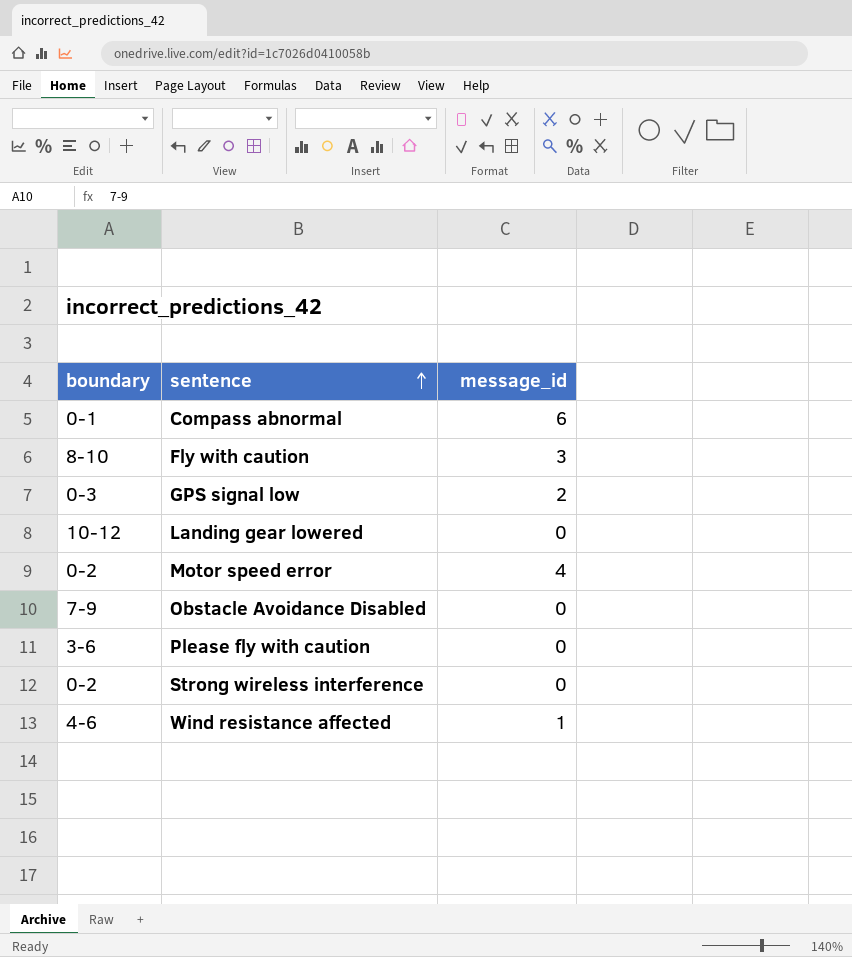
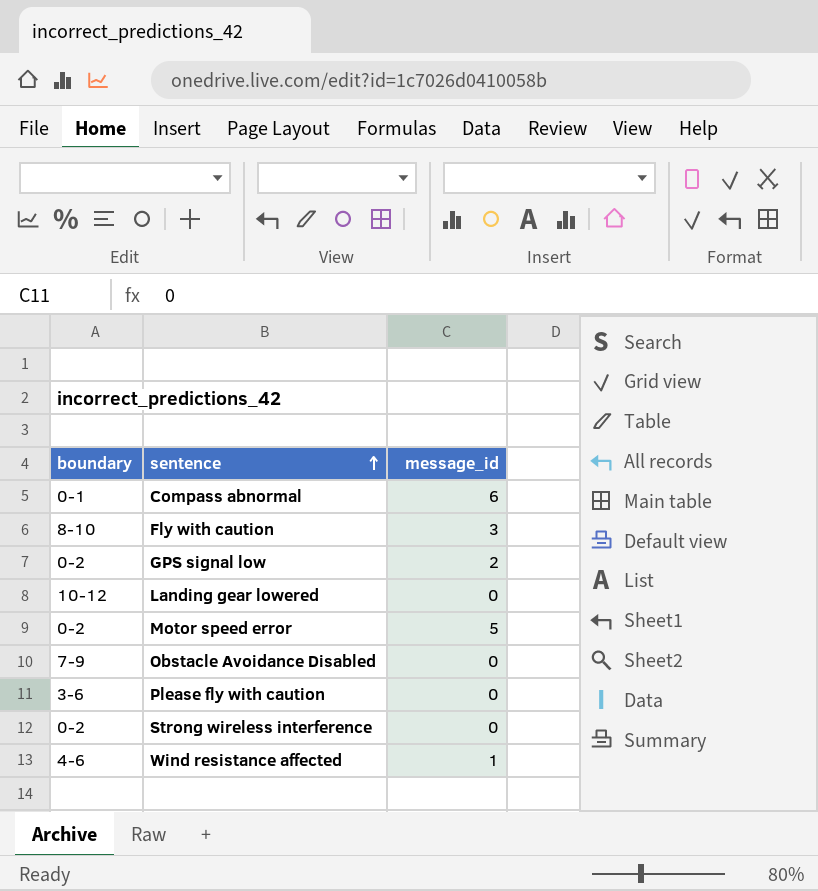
GPS signal low | boundary: 0-3 -> 0-2
Motor speed error | message_id: 4 -> 5

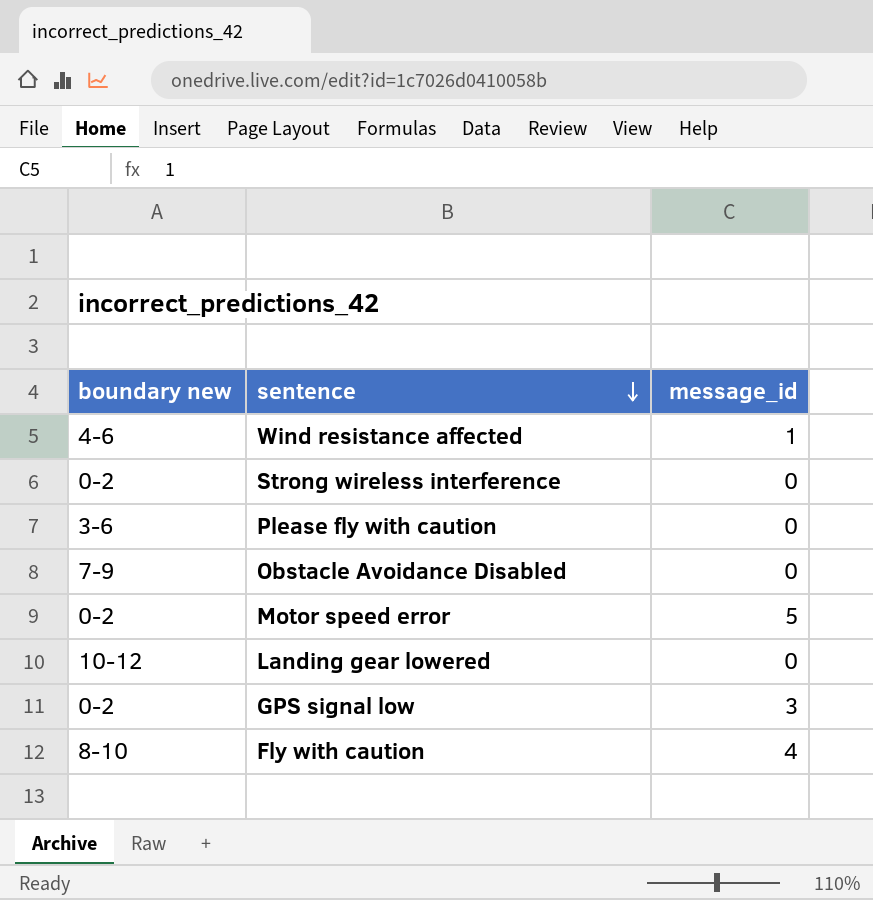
row order: sentence ascending -> sentence descending
column name: boundary -> boundary new
row Compass abnormal: 0-1 | 6 -> none
GPS signal low | message_id: 2 -> 3
Fly with caution | message_id: 3 -> 4

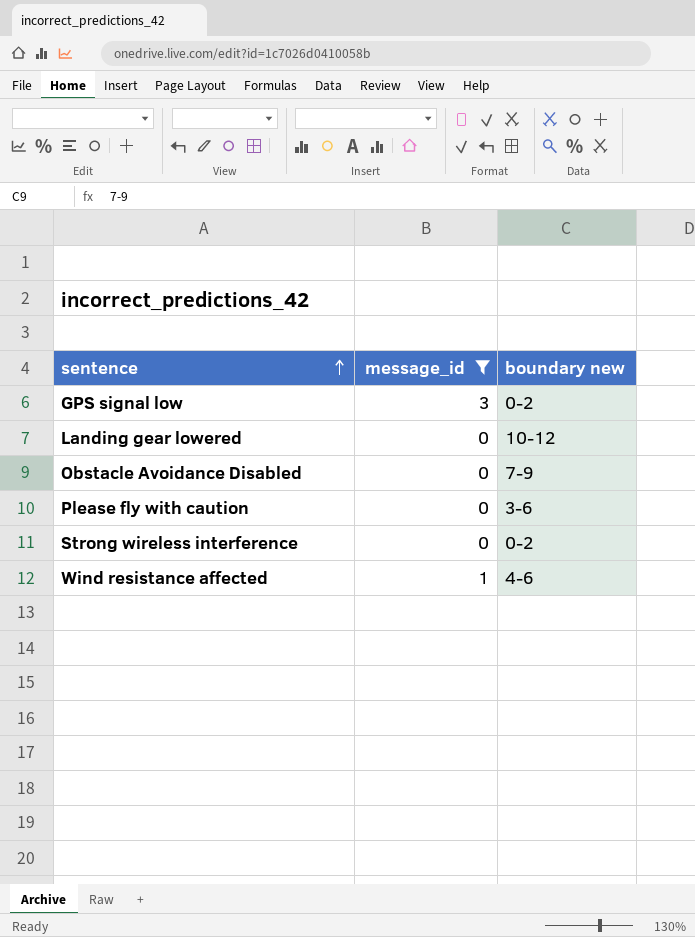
filter: none -> message_id <= 3
row order: sentence descending -> sentence ascending
column boundary new | position: 1 -> 3

